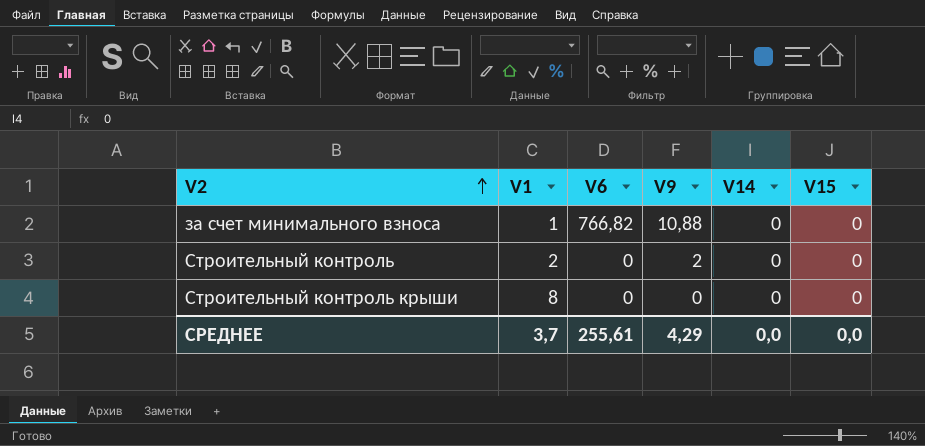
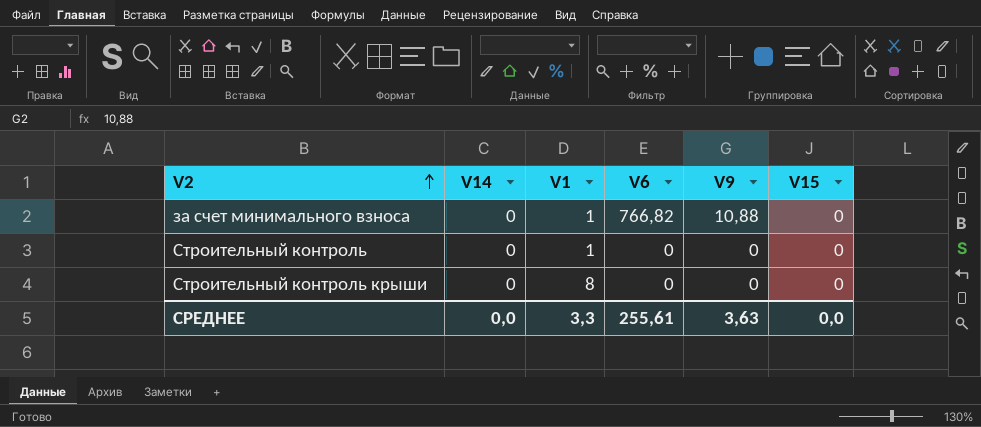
column V14 | position: 5 -> 2
Строительный контроль | V1: 2 -> 1
Строительный контроль | V9: 2 -> 0
СРЕДНЕЕ | V1: 3,7 -> 3,3
СРЕДНЕЕ | V9: 4,29 -> 3,63

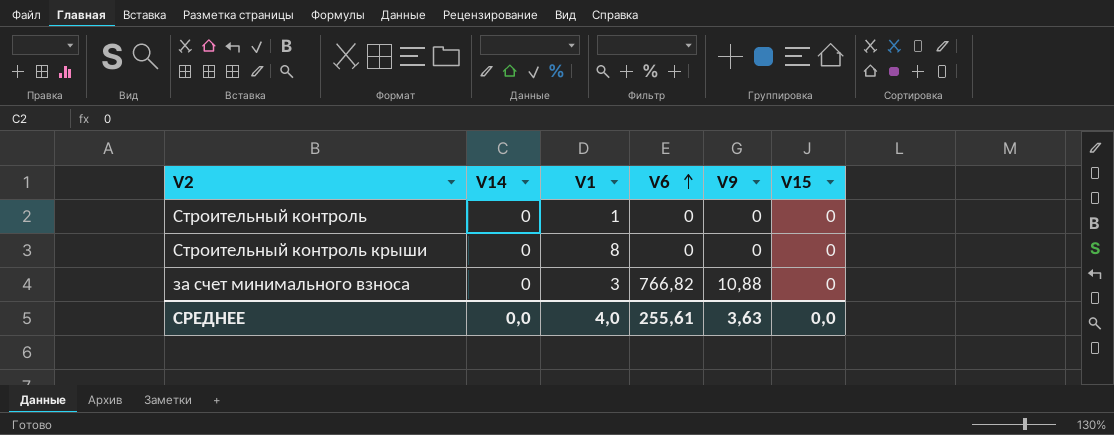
row order: V2 ascending -> V6 ascending
за счет минимального взноса | V1: 1 -> 3
СРЕДНЕЕ | V1: 3,3 -> 4,0

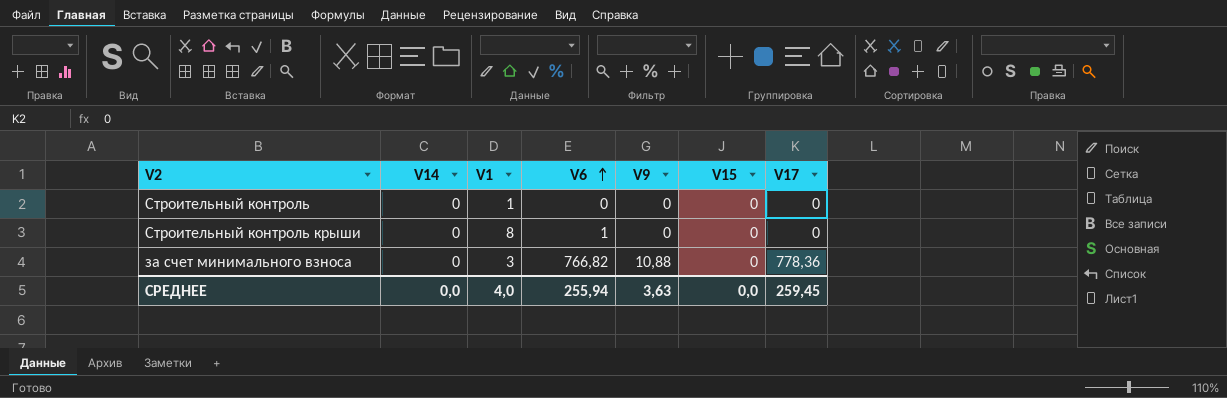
column V17 | position: none -> 7
Строительный контроль крыши | V6: 0 -> 1
СРЕДНЕЕ | V6: 255,61 -> 255,94

